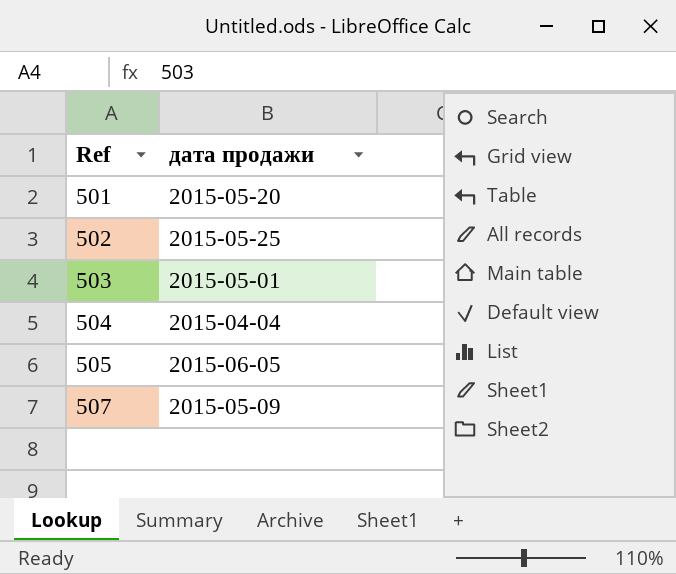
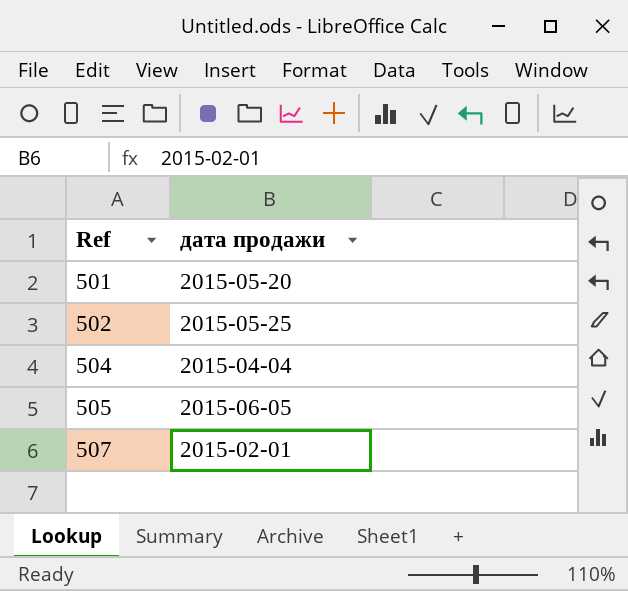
row 503: 2015-05-01 -> none
507 | дата продажи: 2015-05-09 -> 2015-02-01

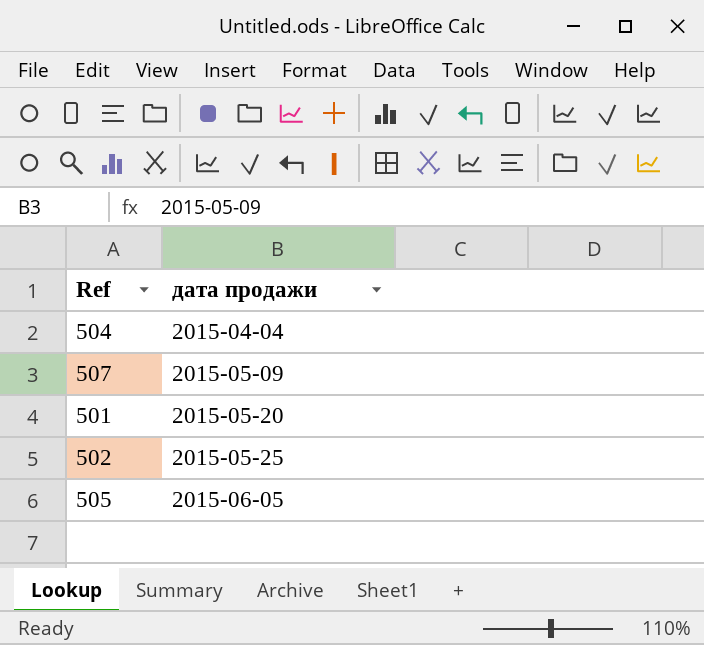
row order: Ref ascending -> дата продажи ascending
507 | дата продажи: 2015-02-01 -> 2015-05-09

